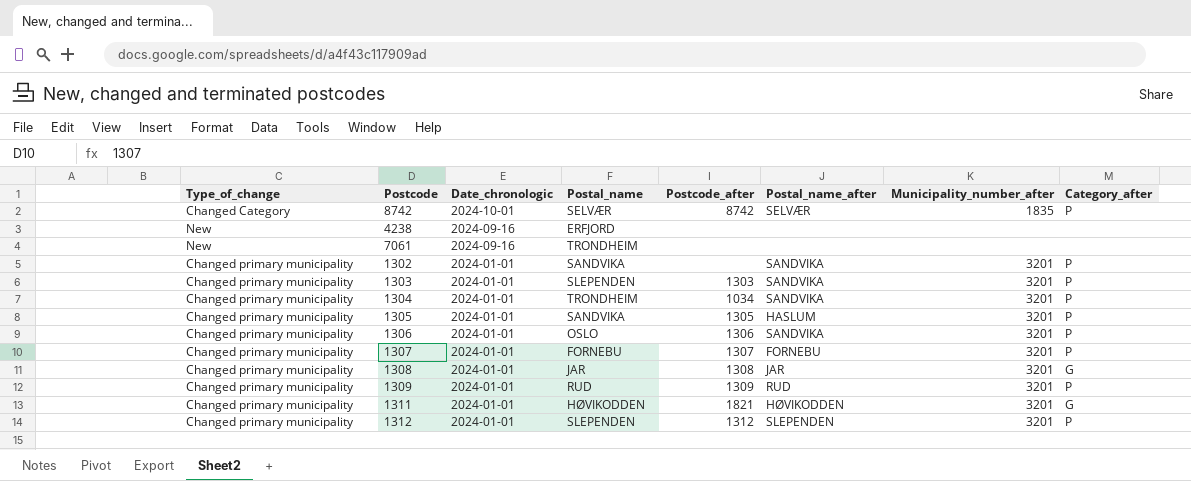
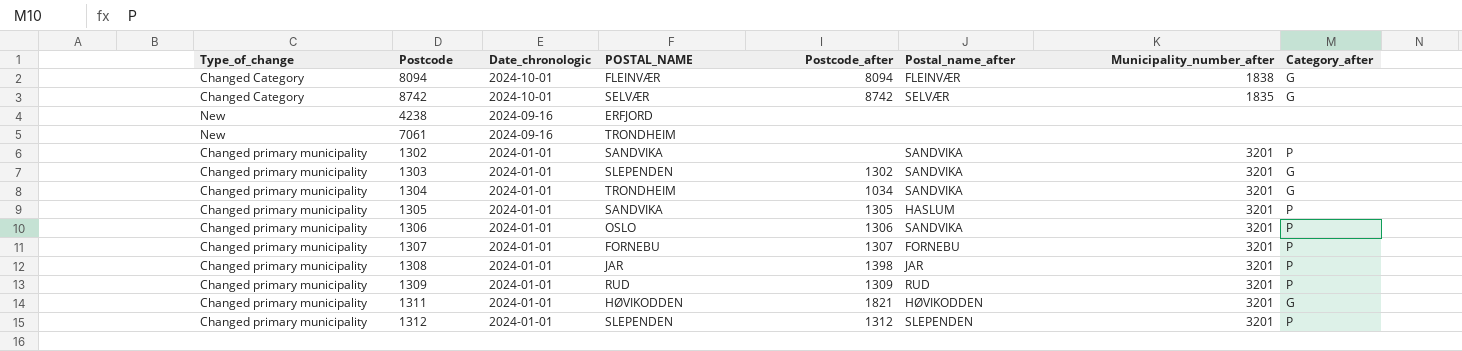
column name: Postal_name -> POSTAL_NAME
row 8094: none -> Changed Category | 2024-10-01 | FLEINVÆR | 8094 | FLEINVÆR | 1838 | G
8742 | Category_after: P -> G
1303 | Postcode_after: 1303 -> 1302
1303 | Category_after: P -> G
1304 | Category_after: P -> G
1308 | Postcode_after: 1308 -> 1398
1308 | Category_after: G -> P

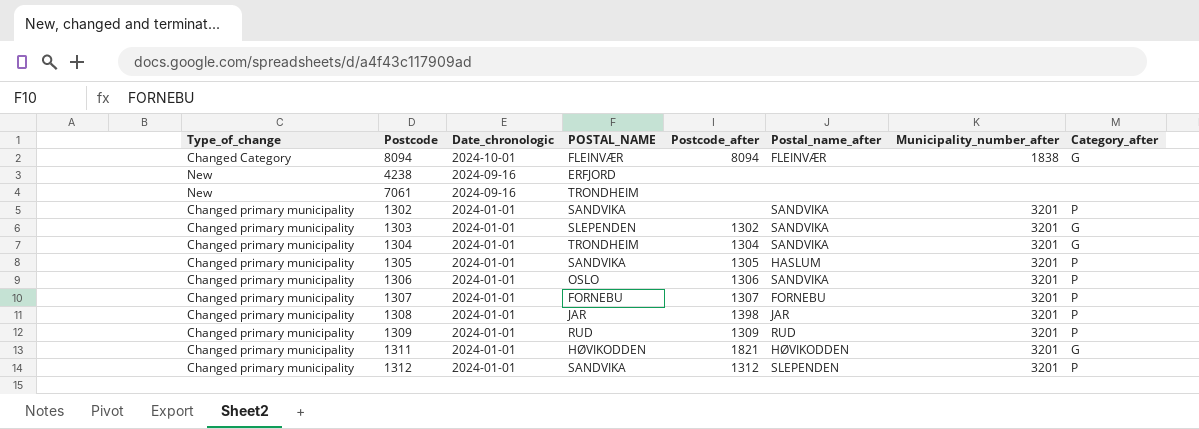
row 8742: Changed Category | 2024-10-01 | SELVÆR | 8742 | SELVÆR | 1835 | G -> none
1304 | Postcode_after: 1034 -> 1304
1312 | POSTAL_NAME: SLEPENDEN -> SANDVIKA

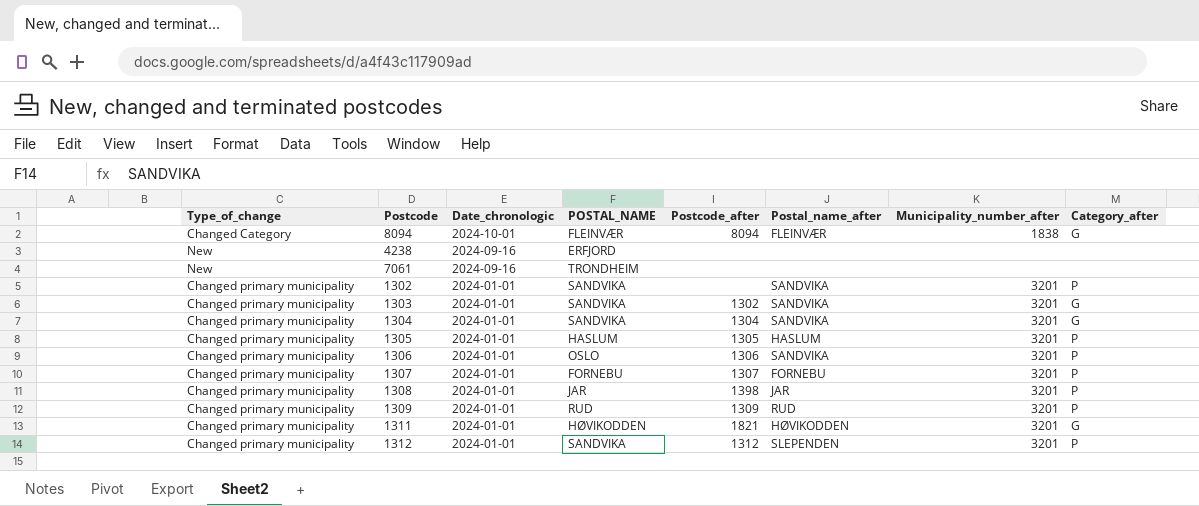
1303 | POSTAL_NAME: SLEPENDEN -> SANDVIKA
1304 | POSTAL_NAME: TRONDHEIM -> SANDVIKA
1305 | POSTAL_NAME: SANDVIKA -> HASLUM

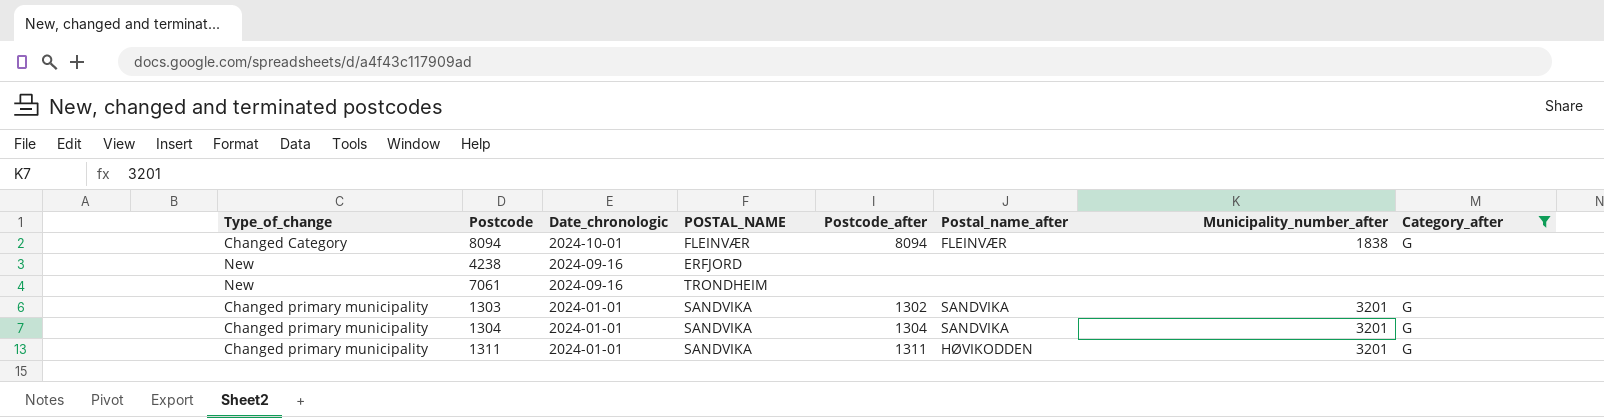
filter: none -> Category_after != P
1311 | POSTAL_NAME: HØVIKODDEN -> SANDVIKA
1311 | Postcode_after: 1821 -> 1311

